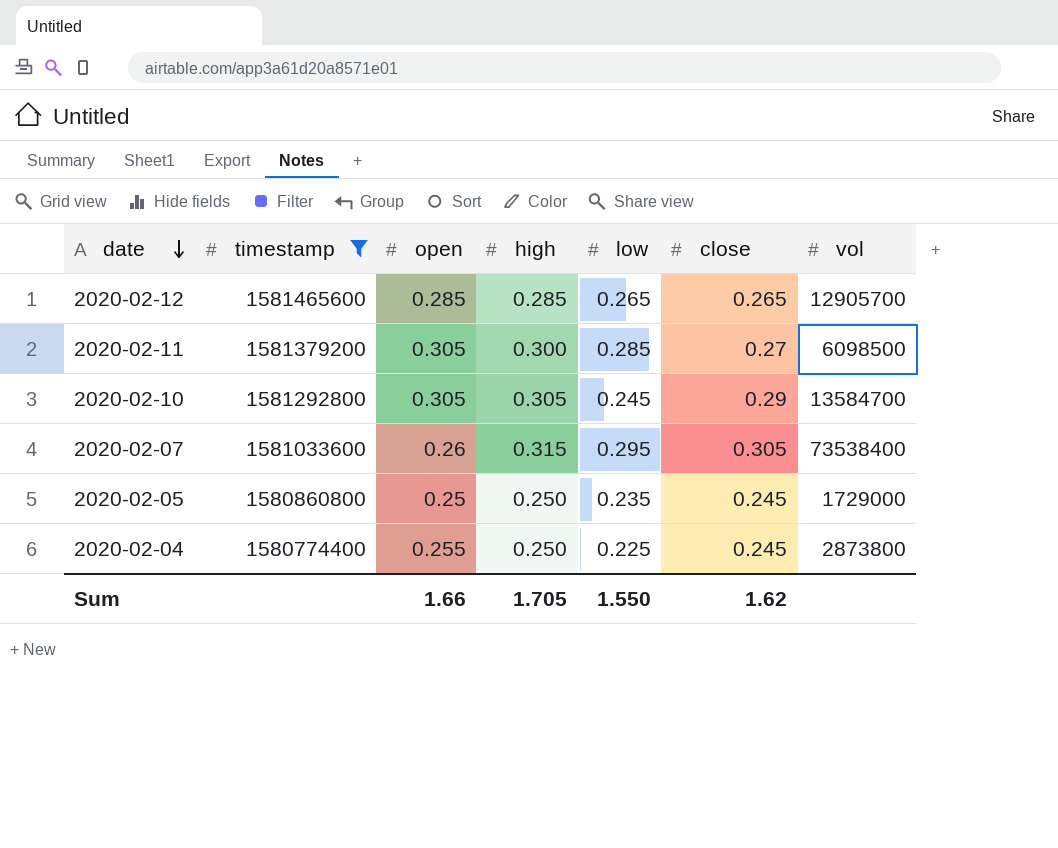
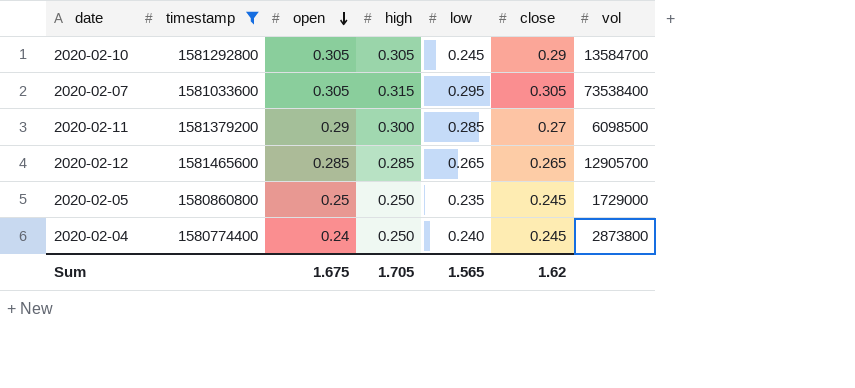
row order: date descending -> open descending
2020-02-07 | open: 0.26 -> 0.305
2020-02-11 | open: 0.305 -> 0.29
2020-02-04 | open: 0.255 -> 0.24
2020-02-04 | low: 0.225 -> 0.240
Sum | open: 1.66 -> 1.675
Sum | low: 1.550 -> 1.565

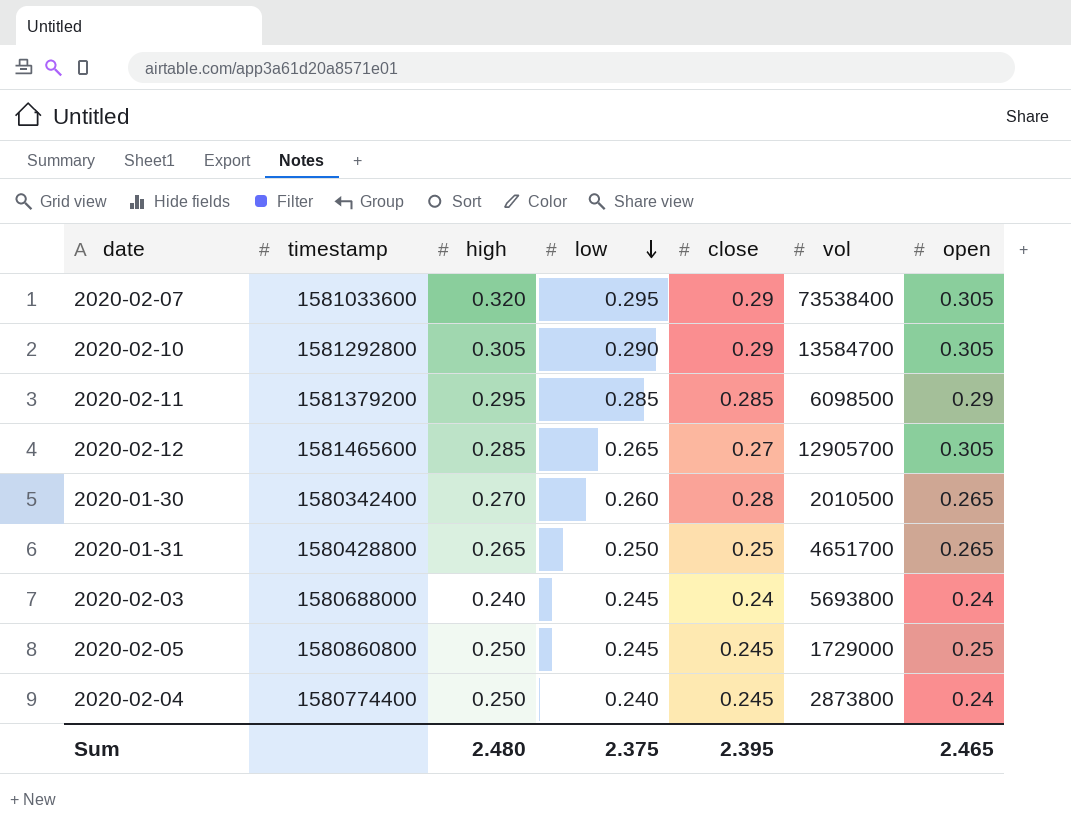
filter: timestamp >= 1580774400 -> none
row order: open descending -> low descending
column open | position: 3 -> 7
2020-02-07 | high: 0.315 -> 0.320
2020-02-07 | close: 0.305 -> 0.29
2020-02-10 | low: 0.245 -> 0.290
2020-02-11 | high: 0.300 -> 0.295
2020-02-11 | close: 0.27 -> 0.285
2020-02-12 | close: 0.265 -> 0.27
2020-02-12 | open: 0.285 -> 0.305
2020-02-05 | low: 0.235 -> 0.245
Sum | high: 1.705 -> 2.480
Sum | low: 1.565 -> 2.375
Sum | close: 1.62 -> 2.395
Sum | open: 1.675 -> 2.465

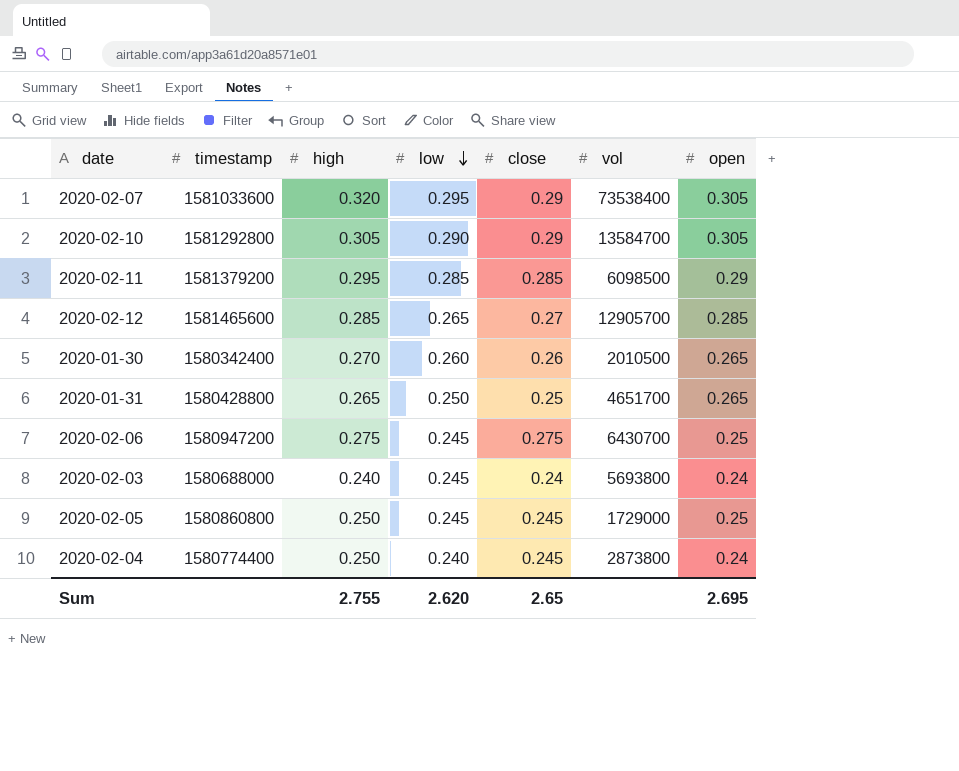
2020-02-12 | open: 0.305 -> 0.285
2020-01-30 | close: 0.28 -> 0.26
row 2020-02-06: none -> 1580947200 | 0.275 | 0.245 | 0.275 | 6430700 | 0.25
Sum | high: 2.480 -> 2.755
Sum | low: 2.375 -> 2.620
Sum | close: 2.395 -> 2.65
Sum | open: 2.465 -> 2.695

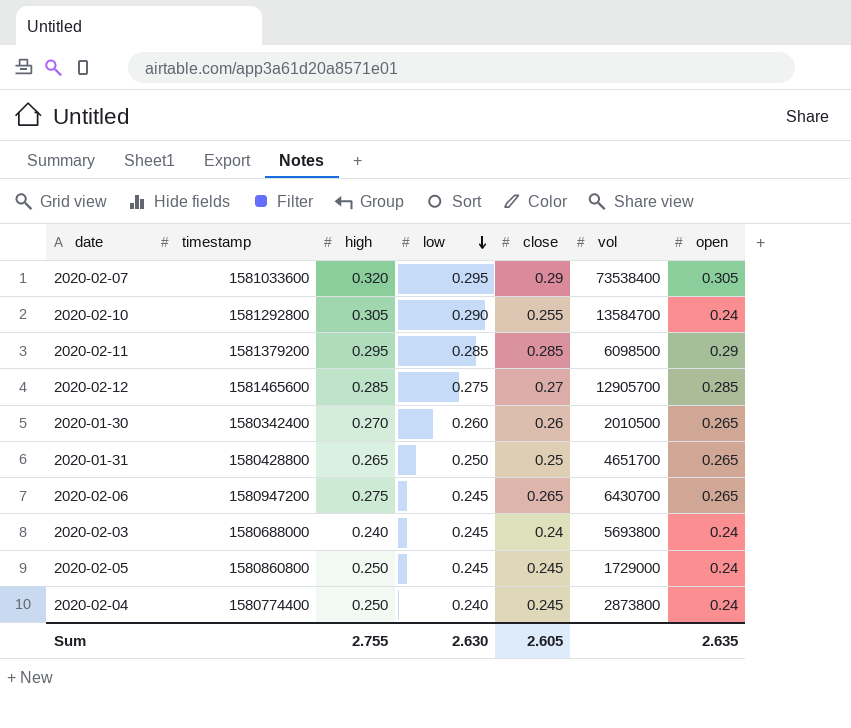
2020-02-10 | close: 0.29 -> 0.255
2020-02-10 | open: 0.305 -> 0.24
2020-02-12 | low: 0.265 -> 0.275
2020-02-06 | close: 0.275 -> 0.265
2020-02-06 | open: 0.25 -> 0.265
2020-02-05 | open: 0.25 -> 0.24
Sum | low: 2.620 -> 2.630
Sum | close: 2.65 -> 2.605
Sum | open: 2.695 -> 2.635

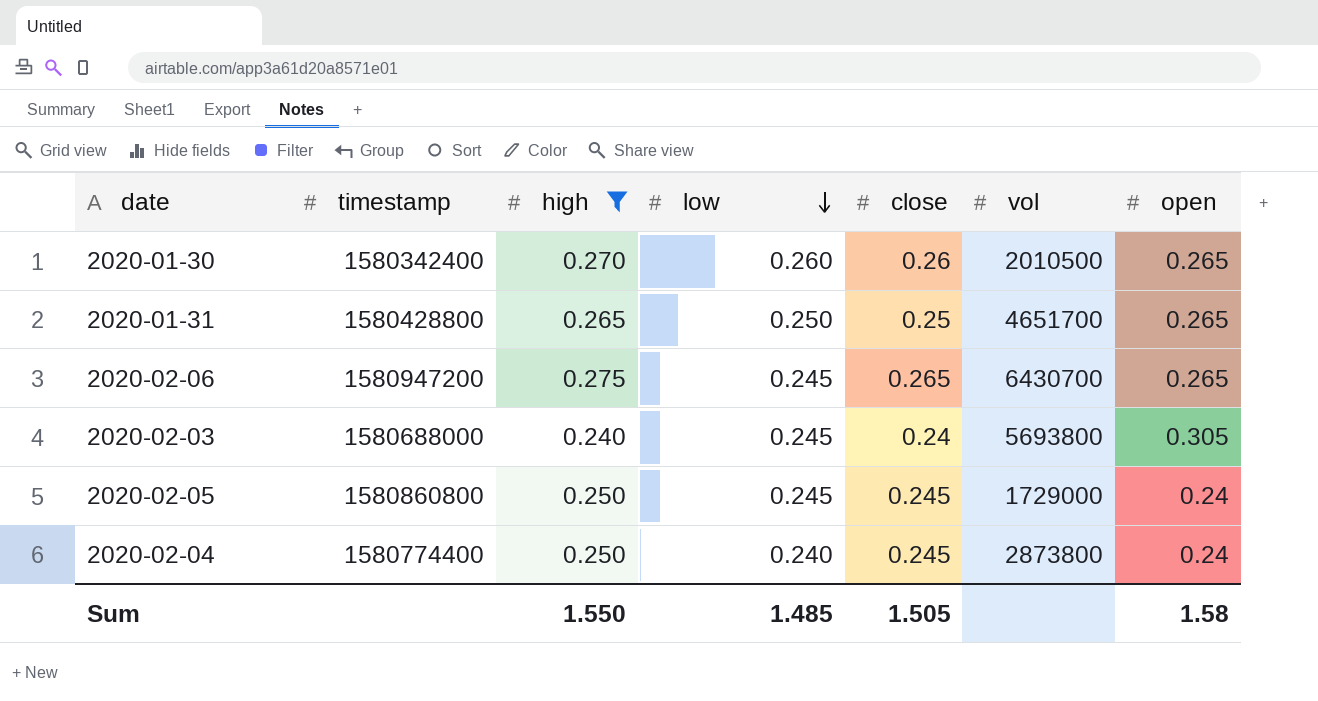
filter: none -> high <= 0.275
2020-02-03 | open: 0.24 -> 0.305
Sum | high: 2.755 -> 1.550
Sum | low: 2.630 -> 1.485
Sum | close: 2.605 -> 1.505
Sum | open: 2.635 -> 1.58

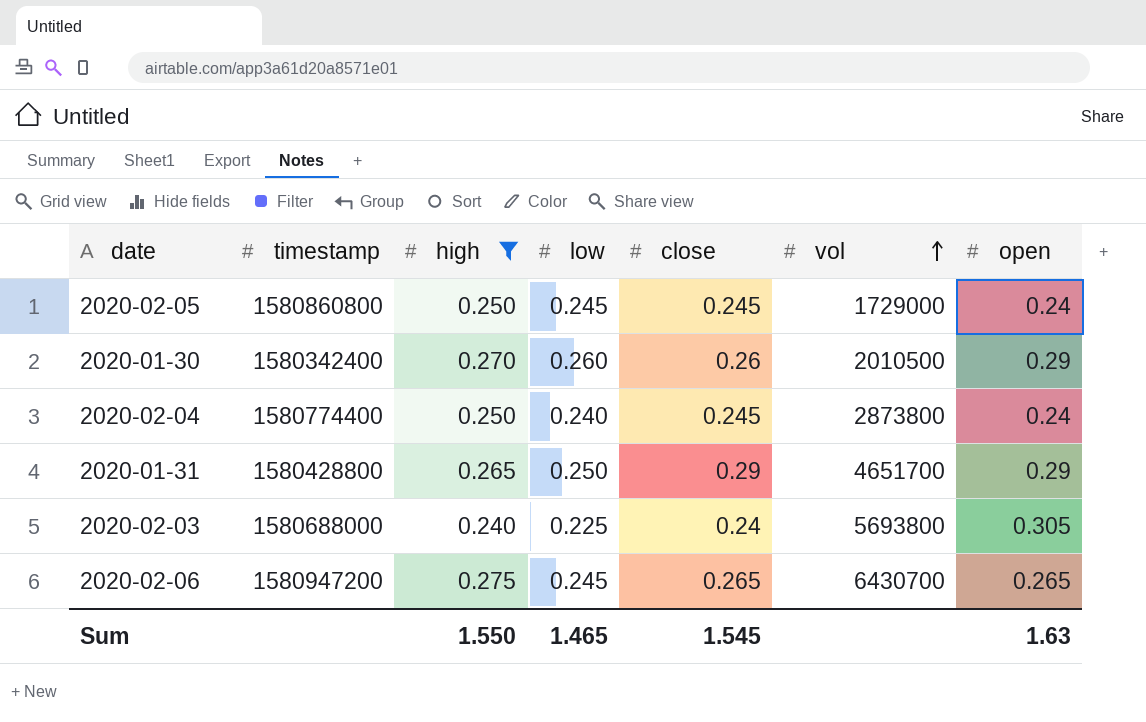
row order: low descending -> vol ascending
2020-01-30 | open: 0.265 -> 0.29
2020-01-31 | close: 0.25 -> 0.29
2020-01-31 | open: 0.265 -> 0.29
2020-02-03 | low: 0.245 -> 0.225
Sum | low: 1.485 -> 1.465
Sum | close: 1.505 -> 1.545
Sum | open: 1.58 -> 1.63

